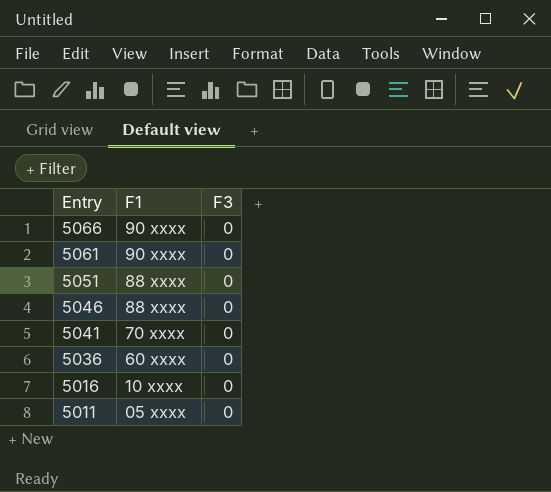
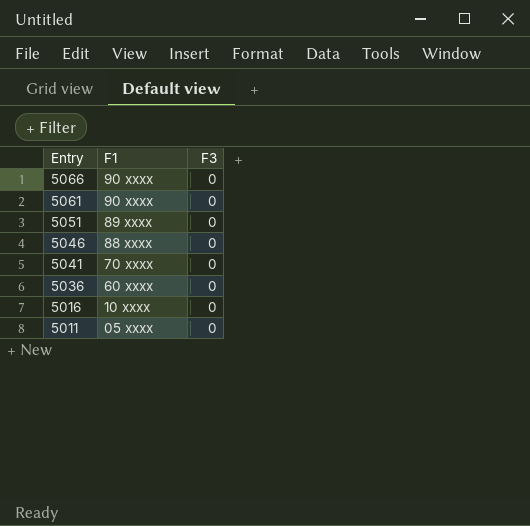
5051 | F1: 88 xxxx -> 89 xxxx

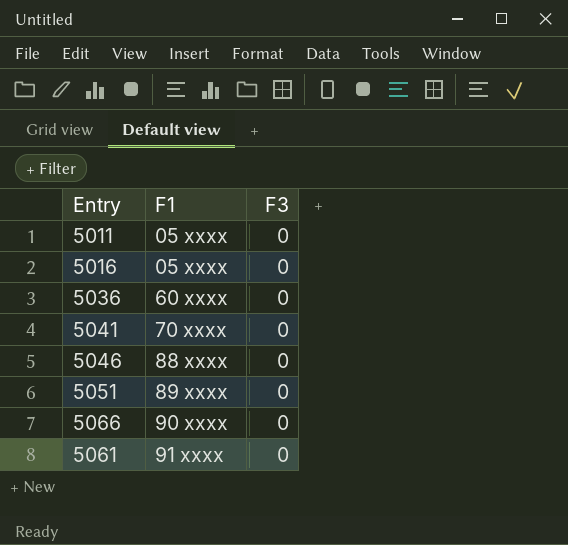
row order: Entry descending -> F1 ascending
5016 | F1: 10 xxxx -> 05 xxxx
5061 | F1: 90 xxxx -> 91 xxxx

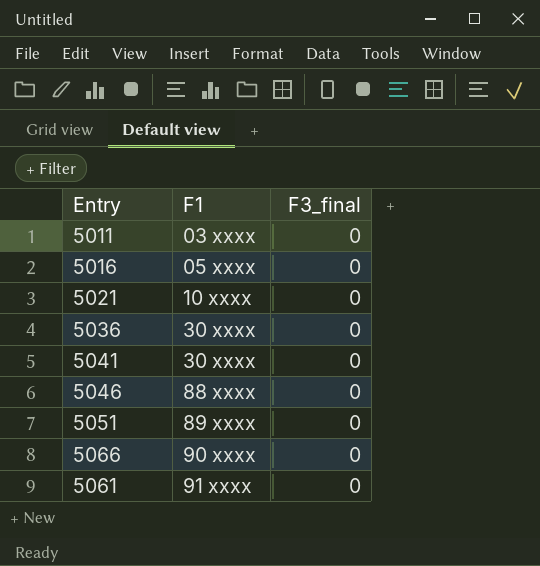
column name: F3 -> F3_final
5011 | F1: 05 xxxx -> 03 xxxx
row 5021: none -> 10 xxxx | 0
5036 | F1: 60 xxxx -> 30 xxxx
5041 | F1: 70 xxxx -> 30 xxxx

